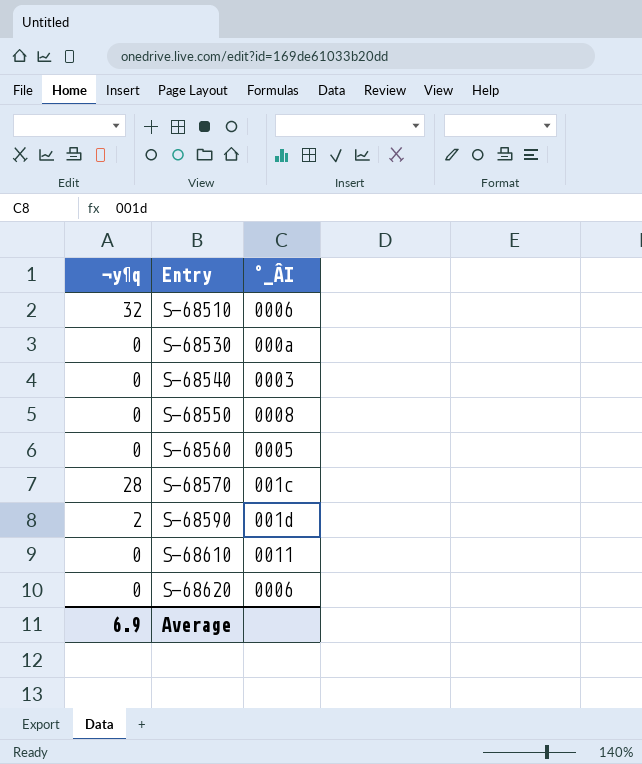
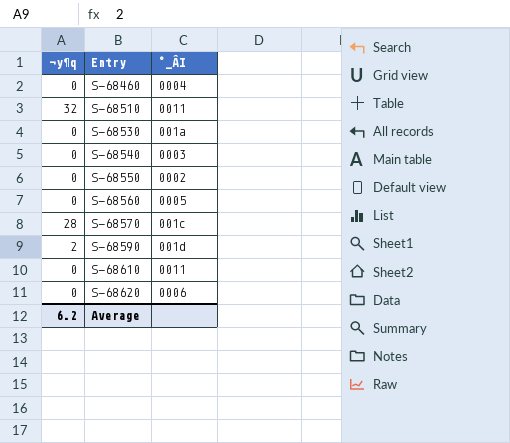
row S-68460: none -> 0 | 0004
S-68510 | °_ÂI: 0006 -> 0011
S-68530 | °_ÂI: 000a -> 001a
S-68550 | °_ÂI: 0008 -> 0002
Average | ¬y¶q: 6.9 -> 6.2

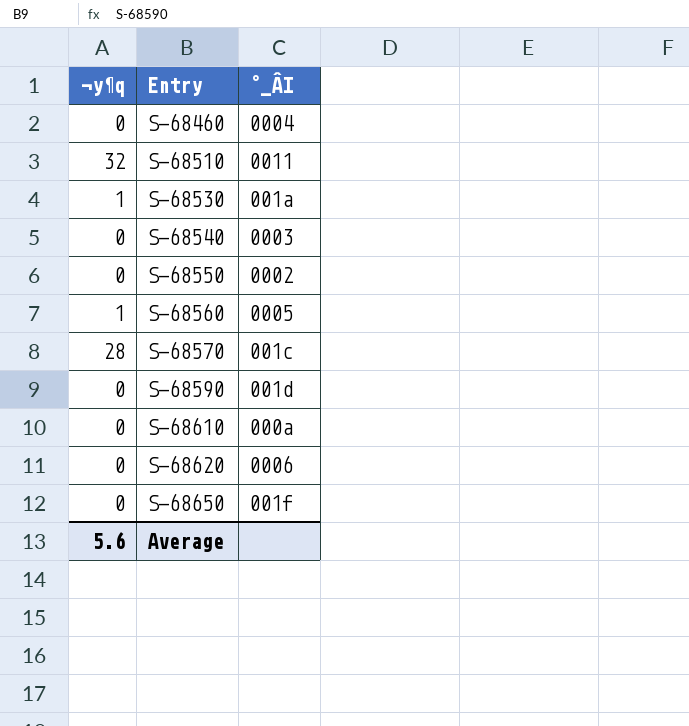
S-68530 | ¬y¶q: 0 -> 1
S-68560 | ¬y¶q: 0 -> 1
S-68590 | ¬y¶q: 2 -> 0
S-68610 | °_ÂI: 0011 -> 000a
row S-68650: none -> 0 | 001f
Average | ¬y¶q: 6.2 -> 5.6

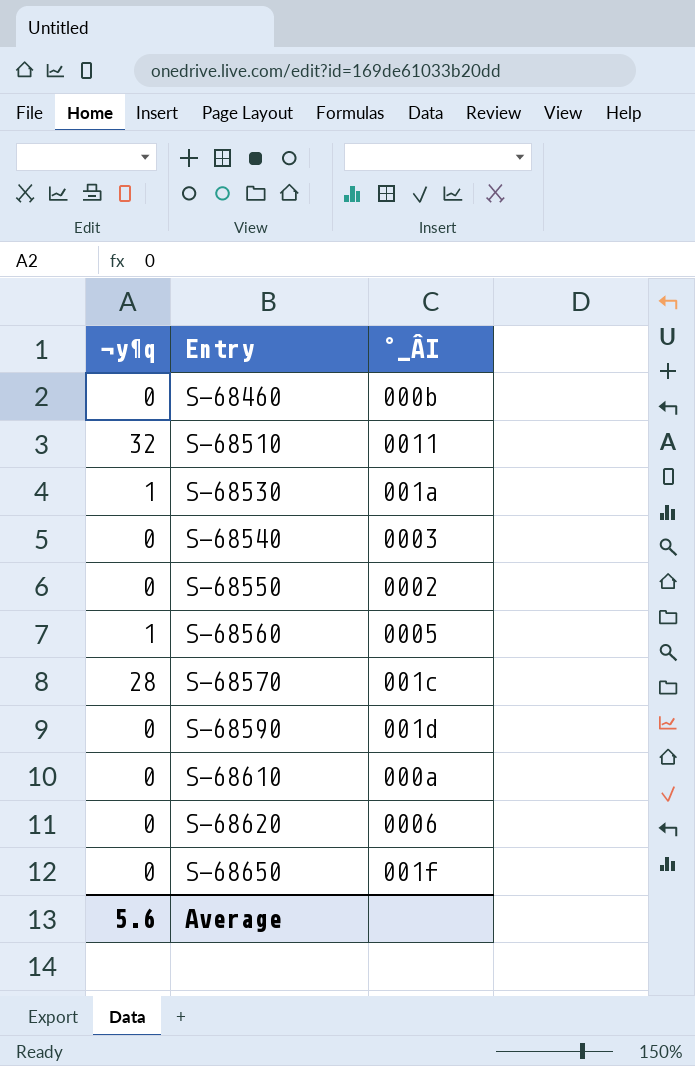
S-68460 | °_ÂI: 0004 -> 000b

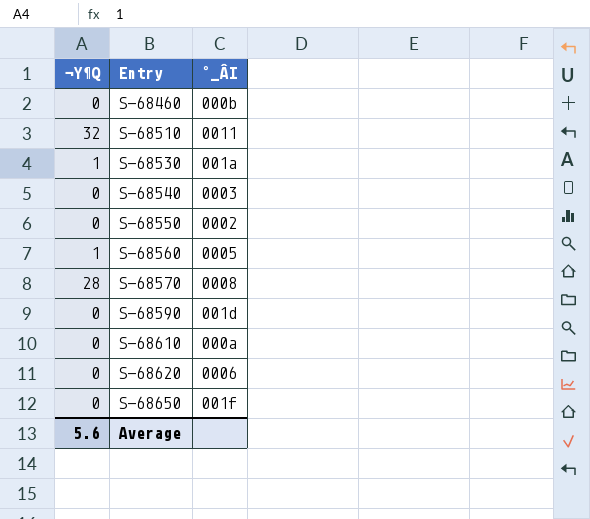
column name: ¬y¶q -> ¬Y¶Q
S-68570 | °_ÂI: 001c -> 0008

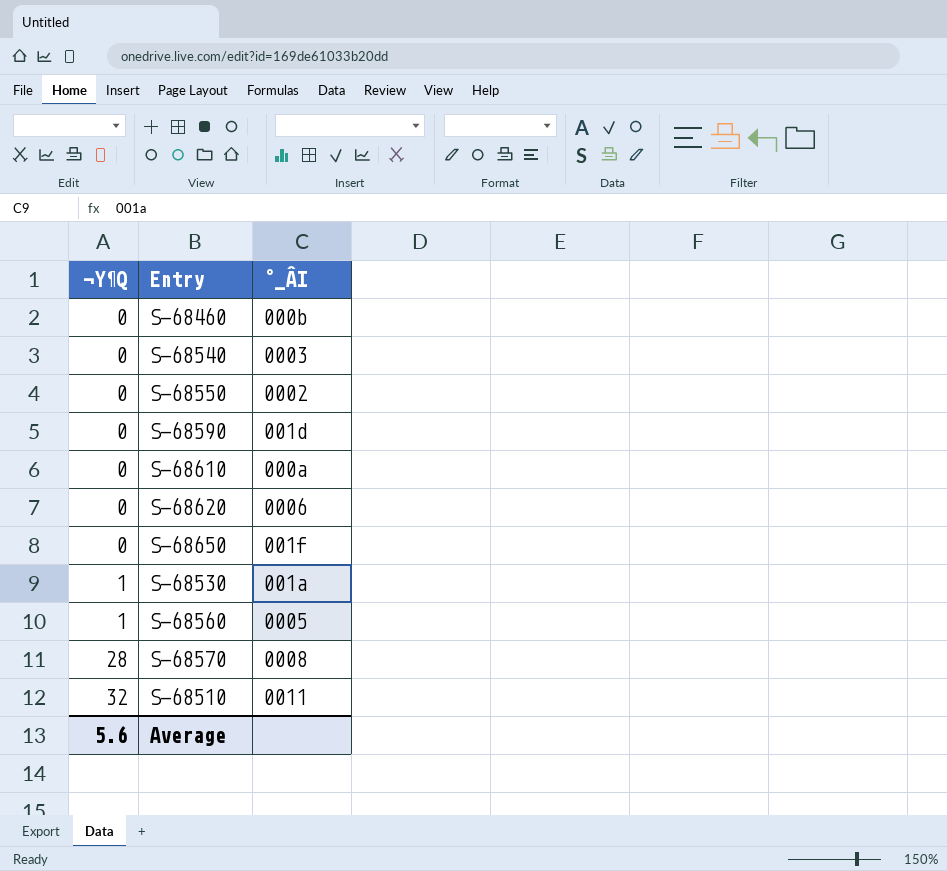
row order: Entry ascending -> ¬Y¶Q ascending

